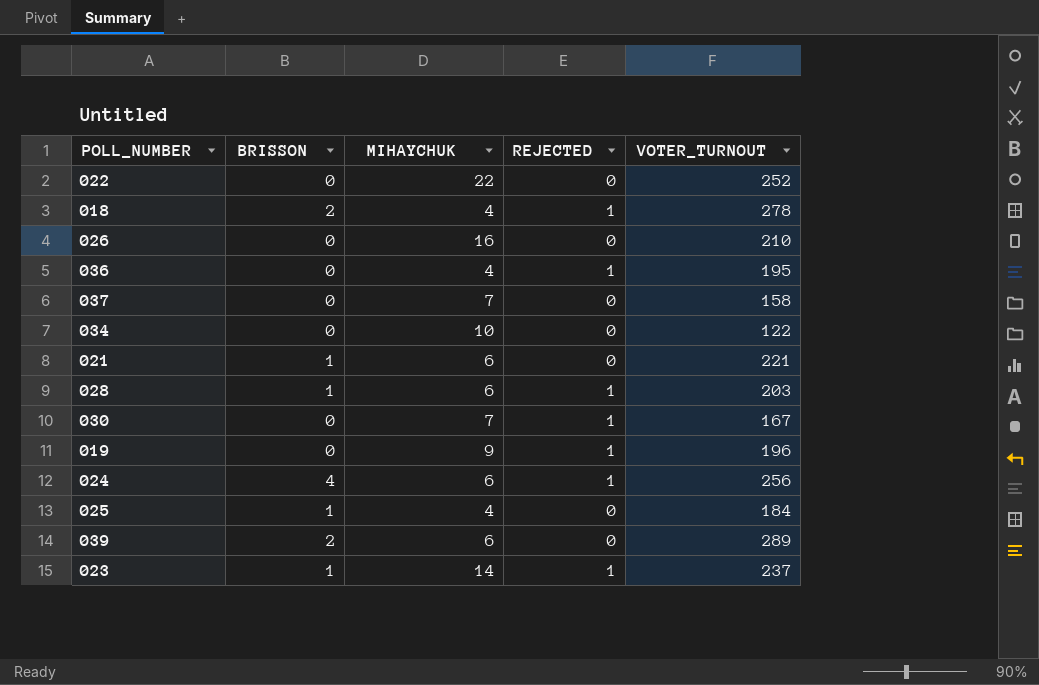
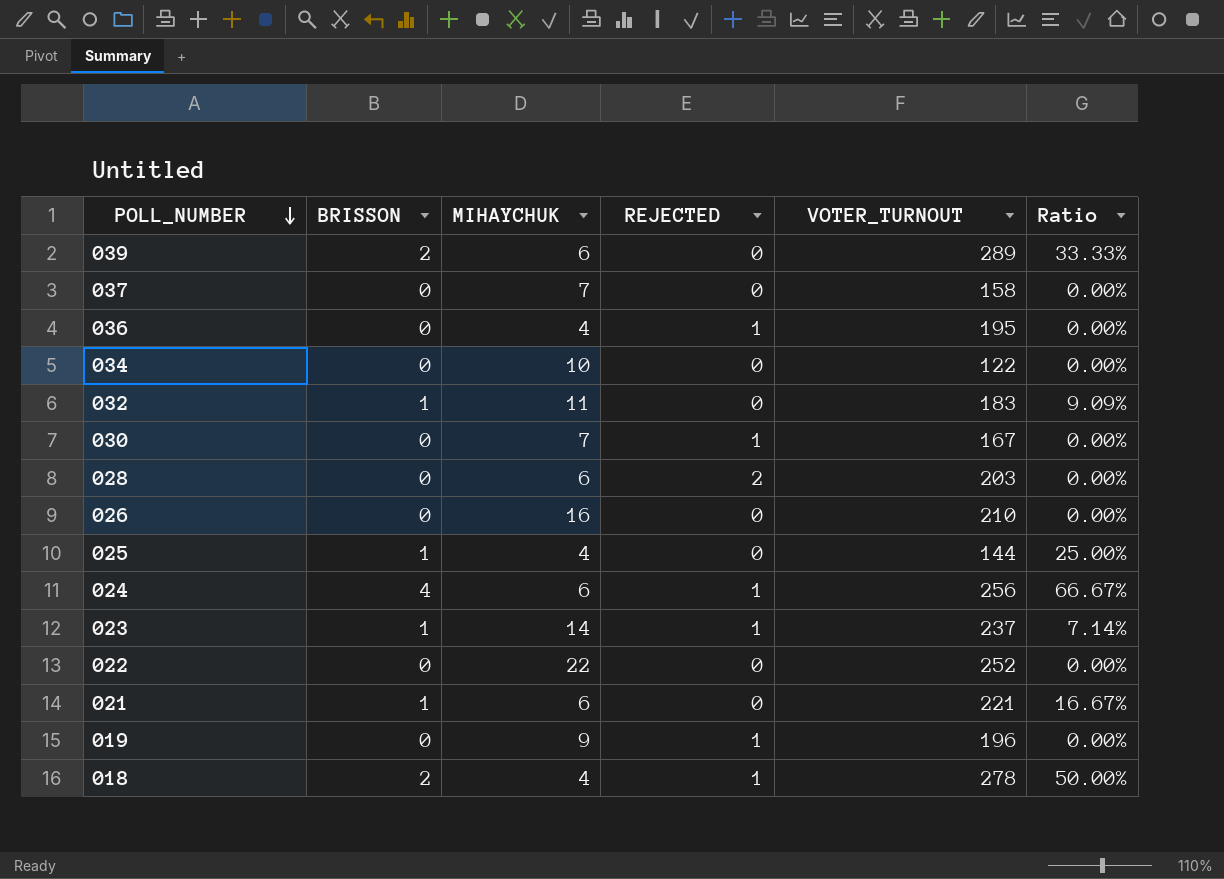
row order: none -> POLL_NUMBER descending
column Ratio | formula: none -> [BRISSON] / [MIHAYCHUK]
row 032: none -> 1 | 11 | 0 | 183 | 9.09%
028 | BRISSON: 1 -> 0
028 | REJECTED: 1 -> 2
025 | VOTER_TURNOUT: 184 -> 144

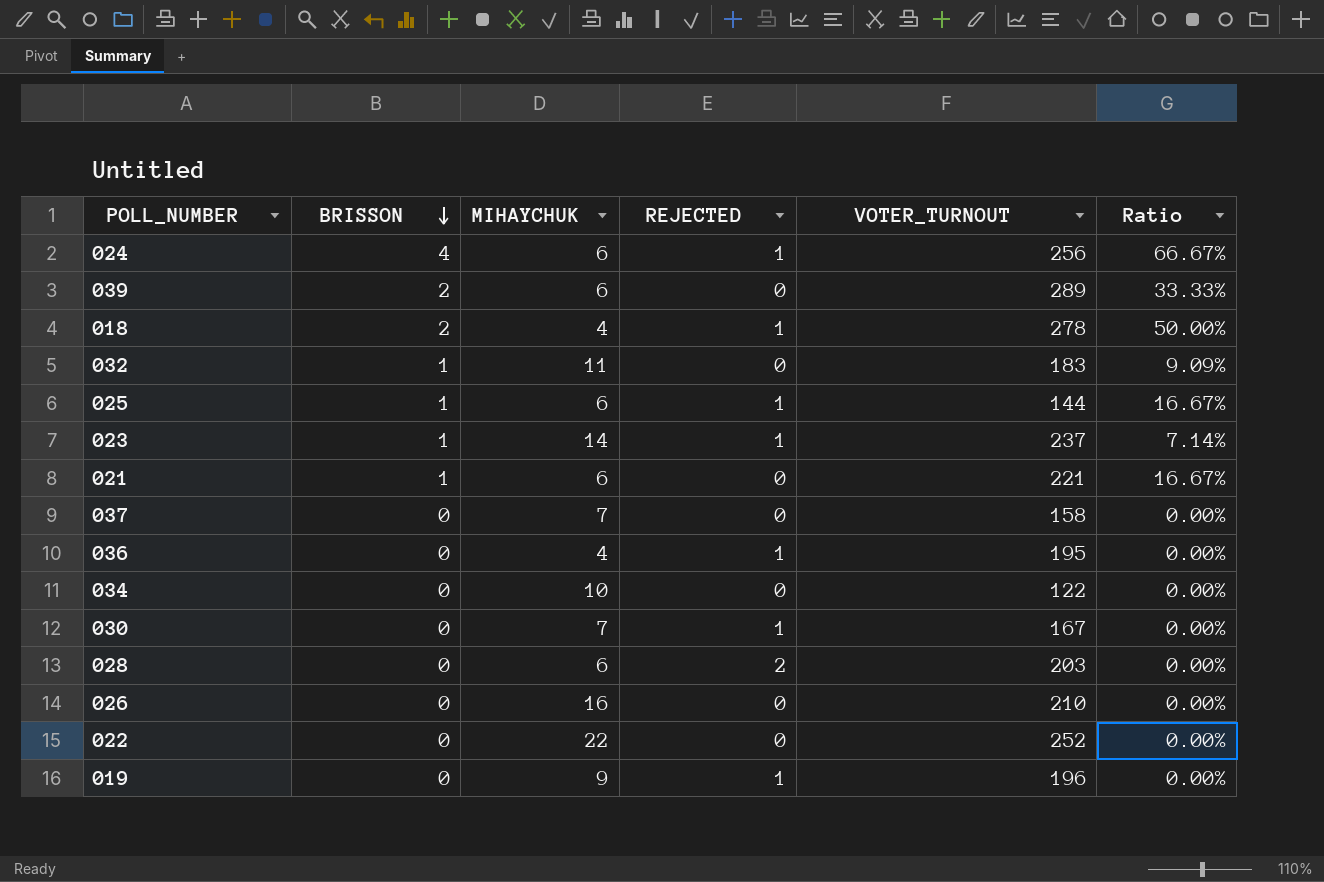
row order: POLL_NUMBER descending -> BRISSON descending
025 | MIHAYCHUK: 4 -> 6
025 | REJECTED: 0 -> 1
025 | Ratio: 25.00% -> 16.67%

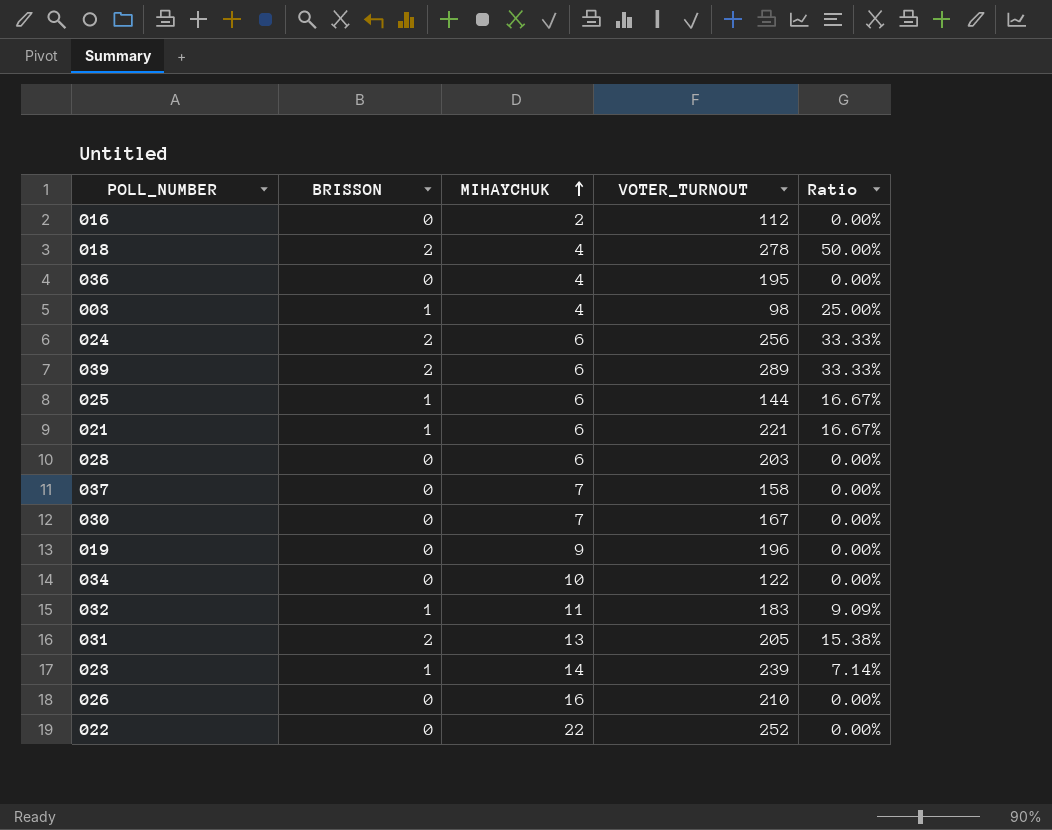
row order: BRISSON descending -> MIHAYCHUK ascending
column REJECTED | position: 4 -> none
row 016: none -> 0 | 2 | 112 | 0.00%
row 003: none -> 1 | 4 | 98 | 25.00%
024 | BRISSON: 4 -> 2
024 | Ratio: 66.67% -> 33.33%
row 031: none -> 2 | 13 | 205 | 15.38%
023 | VOTER_TURNOUT: 237 -> 239

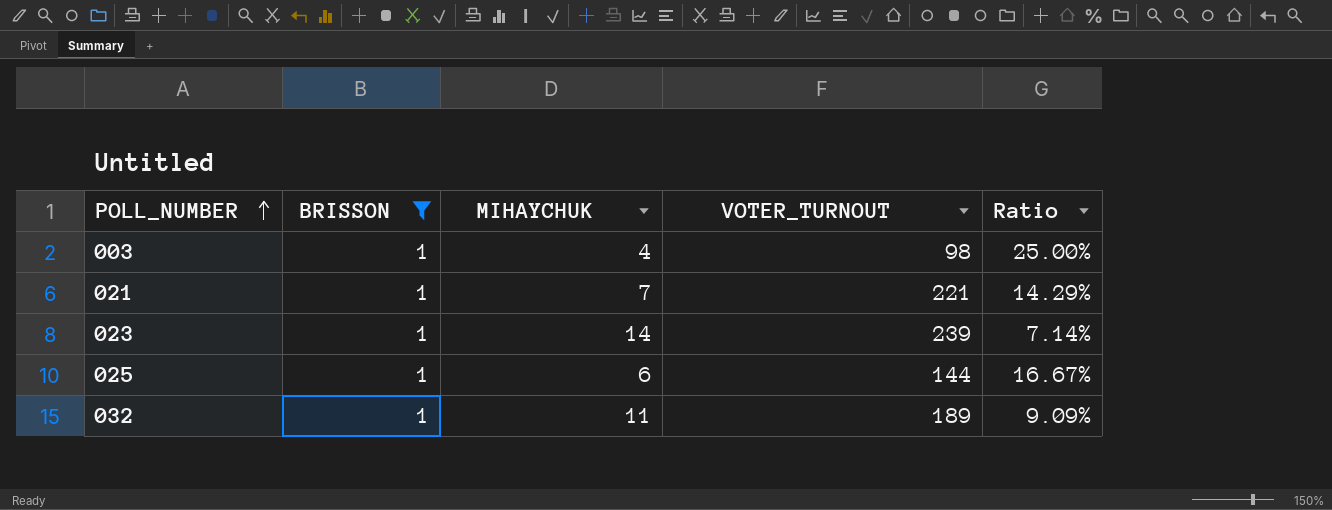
filter: none -> BRISSON = 1
row order: MIHAYCHUK ascending -> POLL_NUMBER ascending
021 | MIHAYCHUK: 6 -> 7
021 | Ratio: 16.67% -> 14.29%
032 | VOTER_TURNOUT: 183 -> 189

